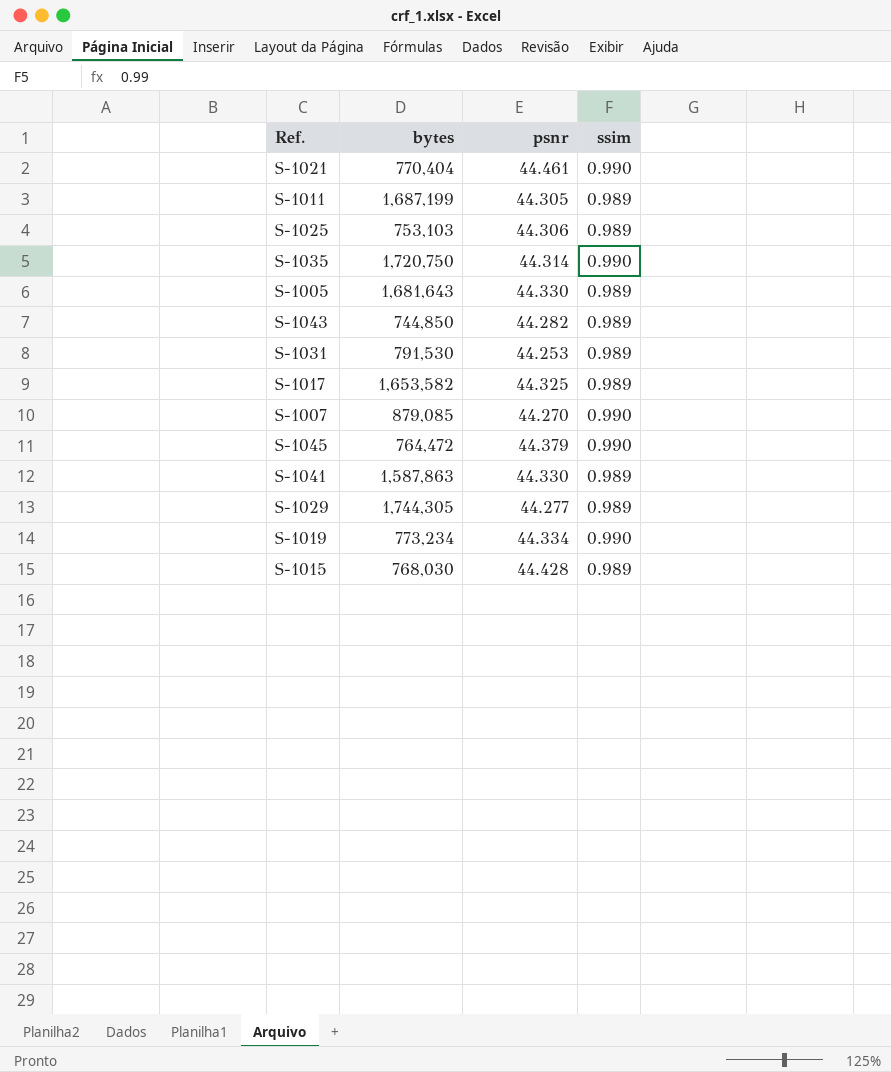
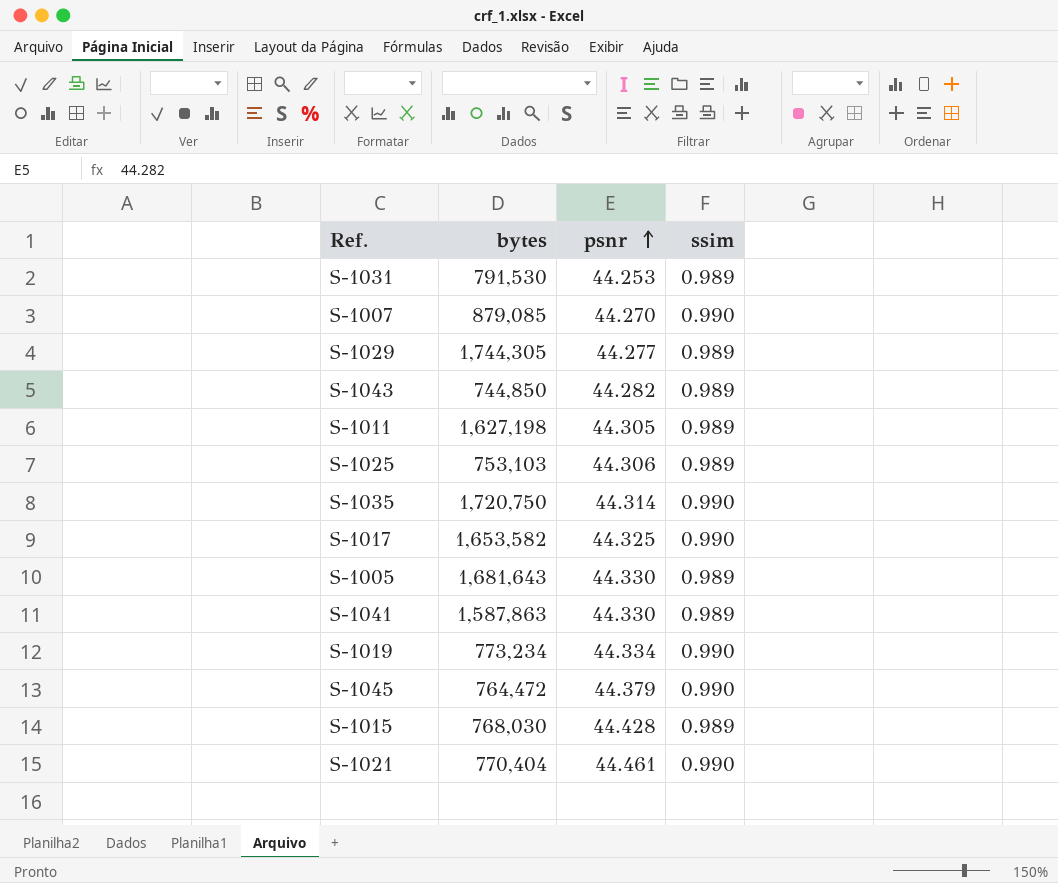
row order: none -> psnr ascending
S-1011 | bytes: 1,687,199 -> 1,627,198
S-1017 | ssim: 0.989 -> 0.990

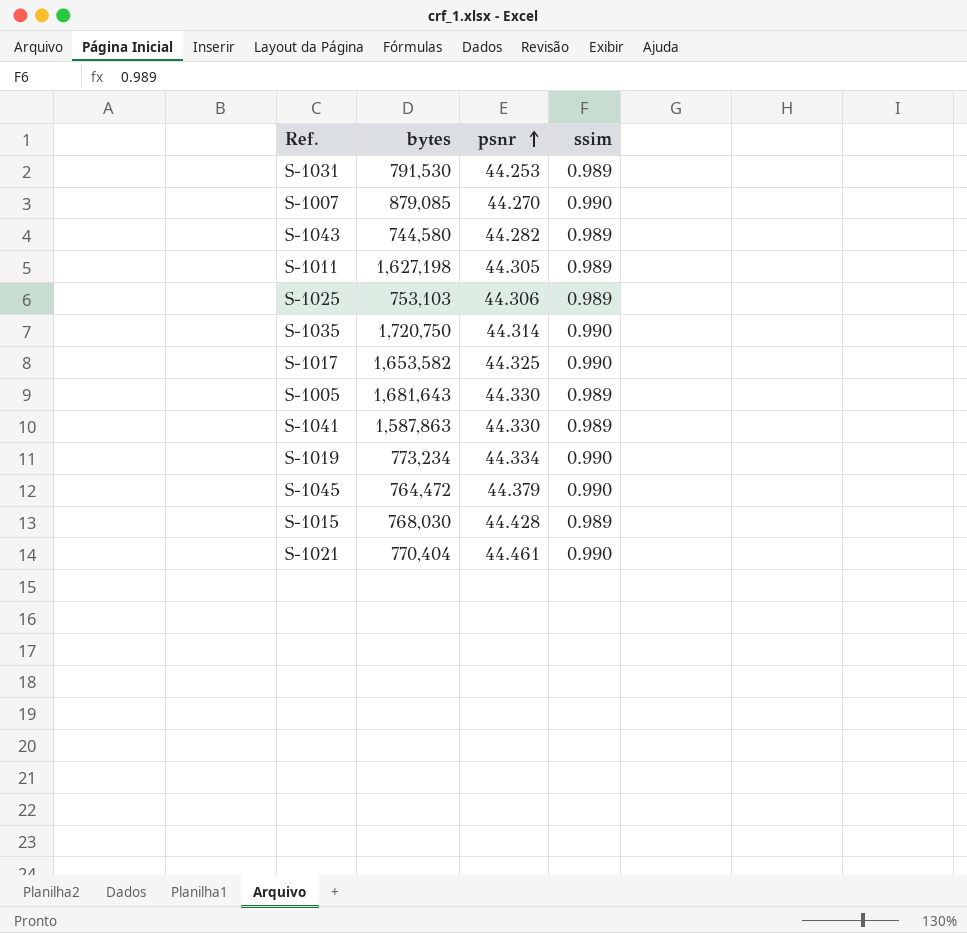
row S-1029: 1,744,305 | 44.277 | 0.989 -> none
S-1043 | bytes: 744,850 -> 744,580

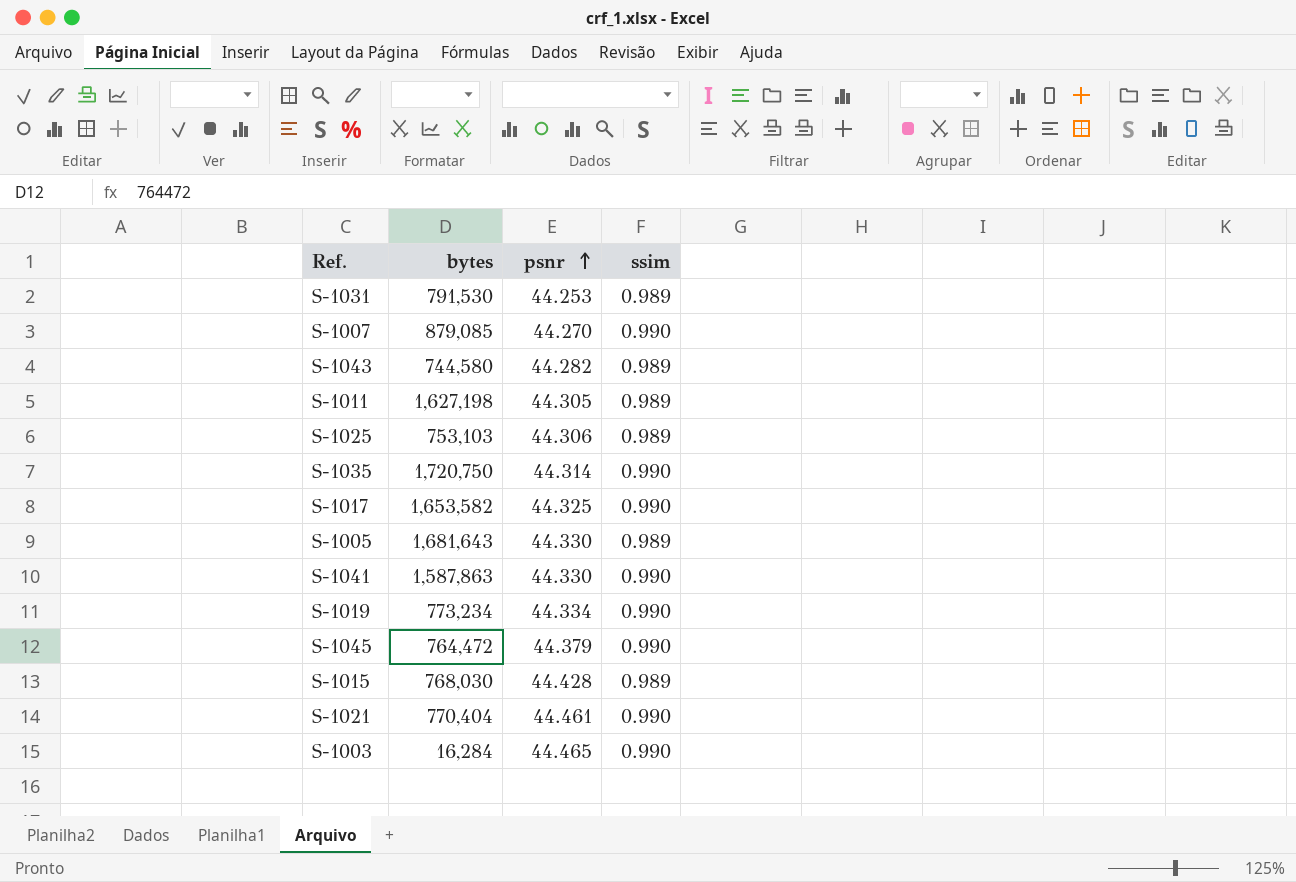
S-1041 | ssim: 0.989 -> 0.990
row S-1003: none -> 16,284 | 44.465 | 0.990

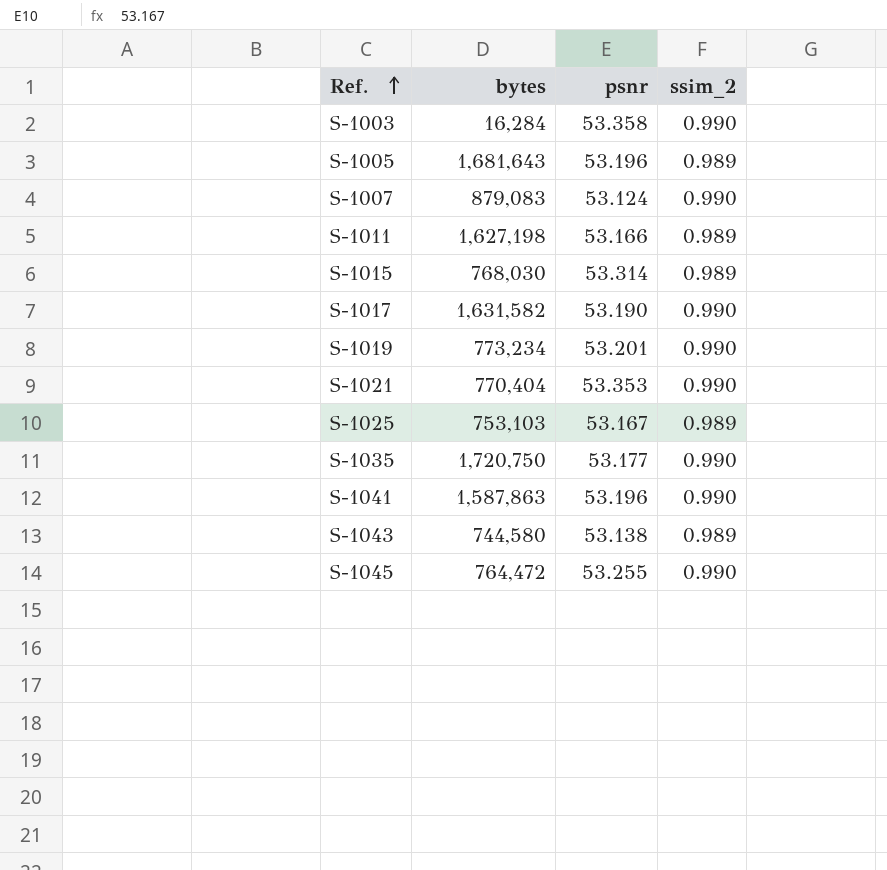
row order: psnr ascending -> Ref. ascending
column name: ssim -> ssim_2
row S-1031: 791,530 | 44.253 | 0.989 -> none
S-1003 | psnr: 44.465 -> 53.358
S-1005 | psnr: 44.330 -> 53.196
S-1007 | bytes: 879,085 -> 879,083
S-1007 | psnr: 44.270 -> 53.124
S-1011 | psnr: 44.305 -> 53.166
S-1015 | psnr: 44.428 -> 53.314
S-1017 | bytes: 1,653,582 -> 1,631,582
S-1017 | psnr: 44.325 -> 53.190
S-1019 | psnr: 44.334 -> 53.201
S-1021 | psnr: 44.461 -> 53.353
S-1025 | psnr: 44.306 -> 53.167
S-1035 | psnr: 44.314 -> 53.177
S-1041 | psnr: 44.330 -> 53.196
S-1043 | psnr: 44.282 -> 53.138
S-1045 | psnr: 44.379 -> 53.255

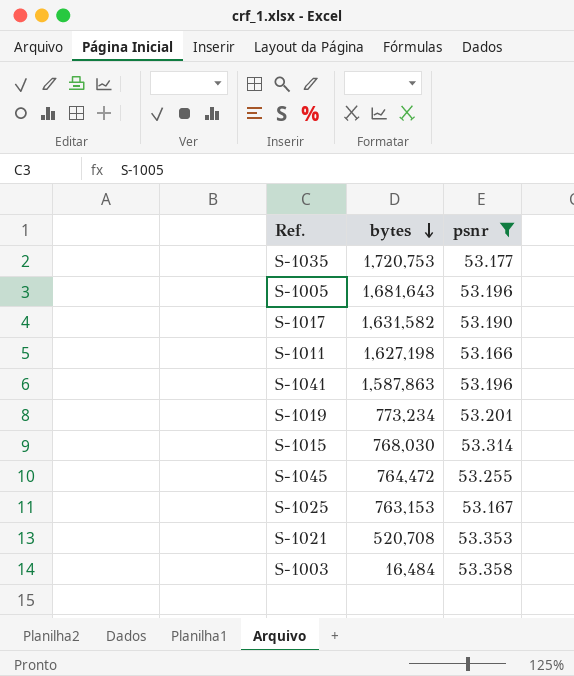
filter: none -> psnr >= 53.166
row order: Ref. ascending -> bytes descending
column ssim_2 | position: 4 -> none
S-1035 | bytes: 1,720,750 -> 1,720,753
S-1025 | bytes: 753,103 -> 763,153
S-1021 | bytes: 770,404 -> 520,708
S-1003 | bytes: 16,284 -> 16,484

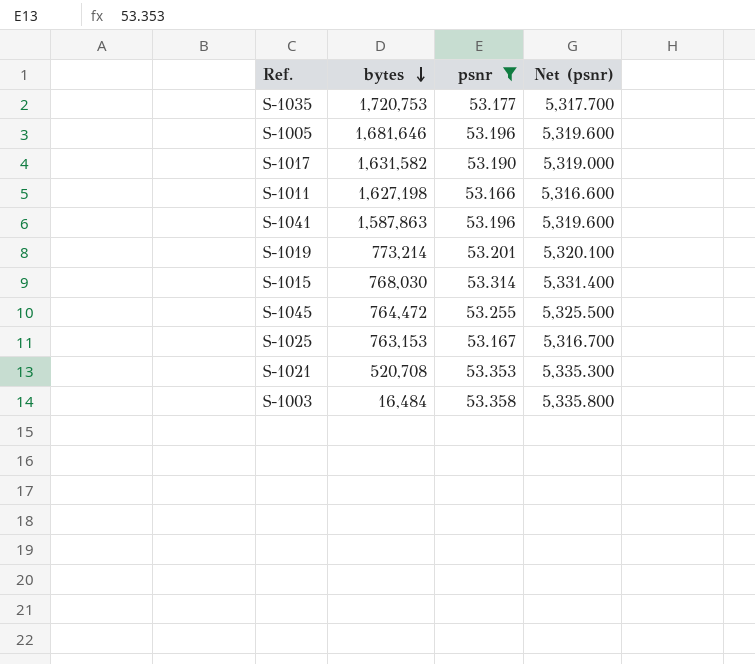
column Net (psnr) | formula: none -> [psnr] * 100
S-1005 | bytes: 1,681,643 -> 1,681,646
S-1019 | bytes: 773,234 -> 773,214

